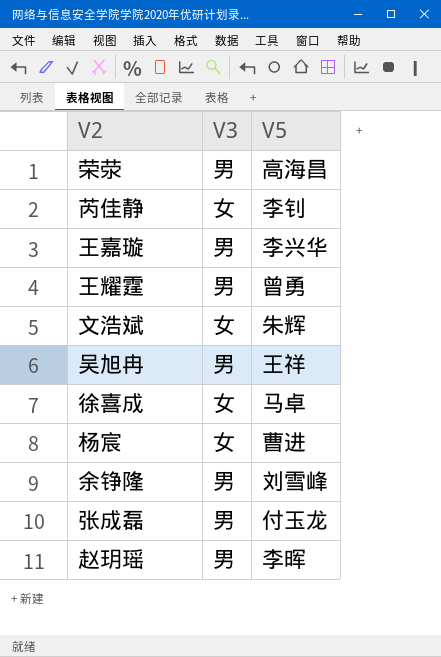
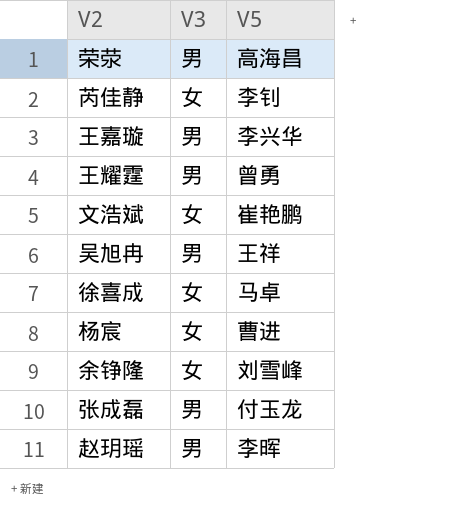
文浩斌 | V5: 朱辉 -> 崔艳鹏
余铮隆 | V3: 男 -> 女

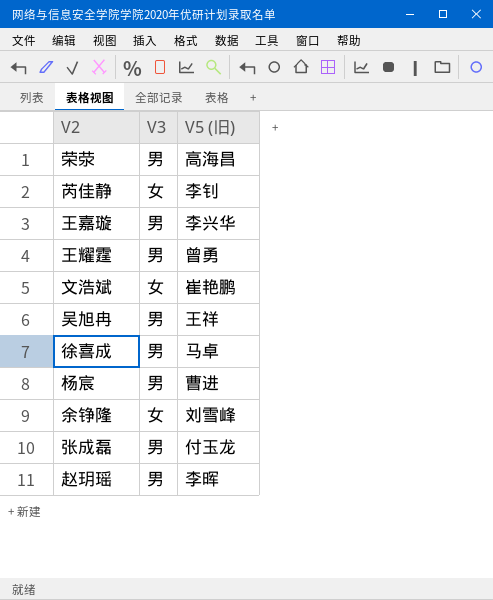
column name: V5 -> V5 (旧)
徐喜成 | V3: 女 -> 男
杨宸 | V3: 女 -> 男

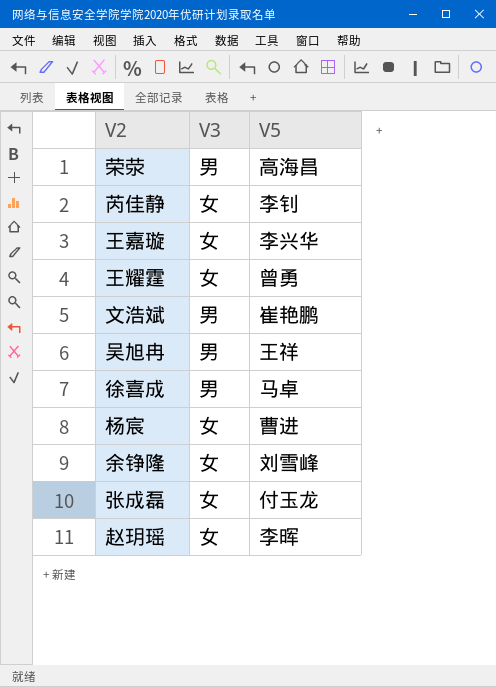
column name: V5 (旧) -> V5
王嘉璇 | V3: 男 -> 女
王耀霆 | V3: 男 -> 女
文浩斌 | V3: 女 -> 男
杨宸 | V3: 男 -> 女
张成磊 | V3: 男 -> 女
赵玥瑶 | V3: 男 -> 女

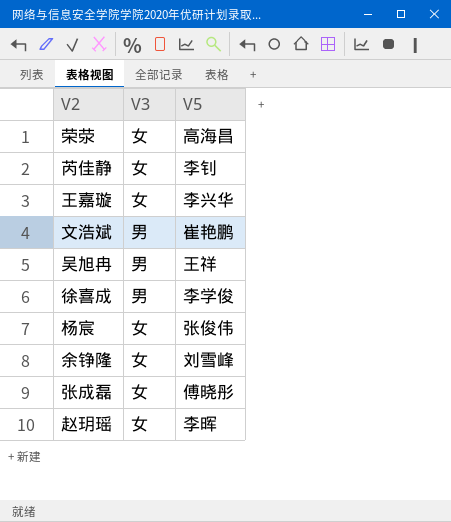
row 王耀霆: 女 | 曾勇 -> none
荣荥 | V3: 男 -> 女
徐喜成 | V5: 马卓 -> 李学俊
杨宸 | V5: 曹进 -> 张俊伟
张成磊 | V5: 付玉龙 -> 傅晓彤

